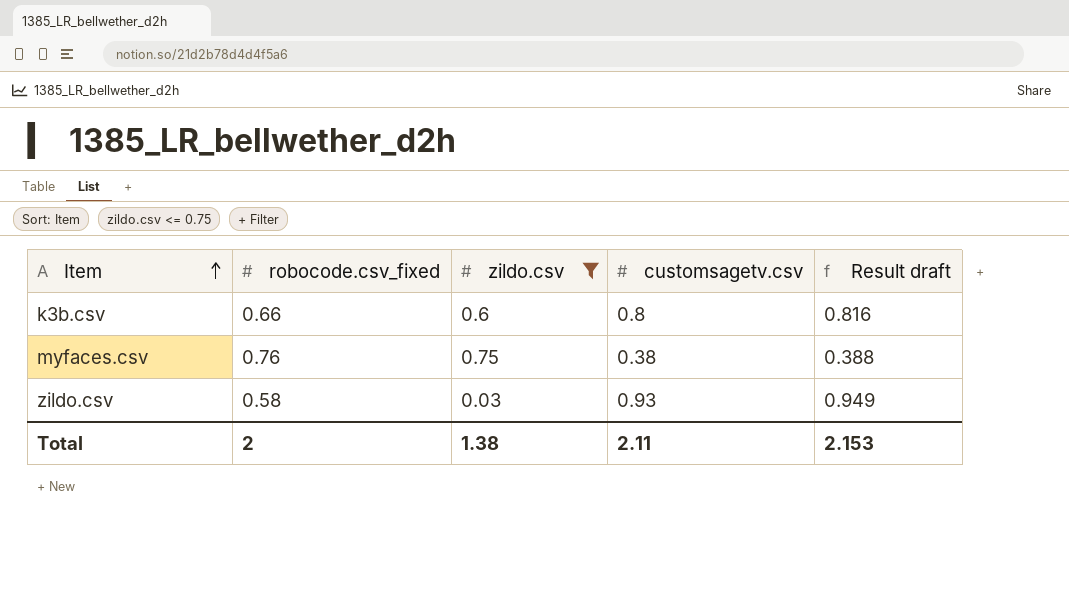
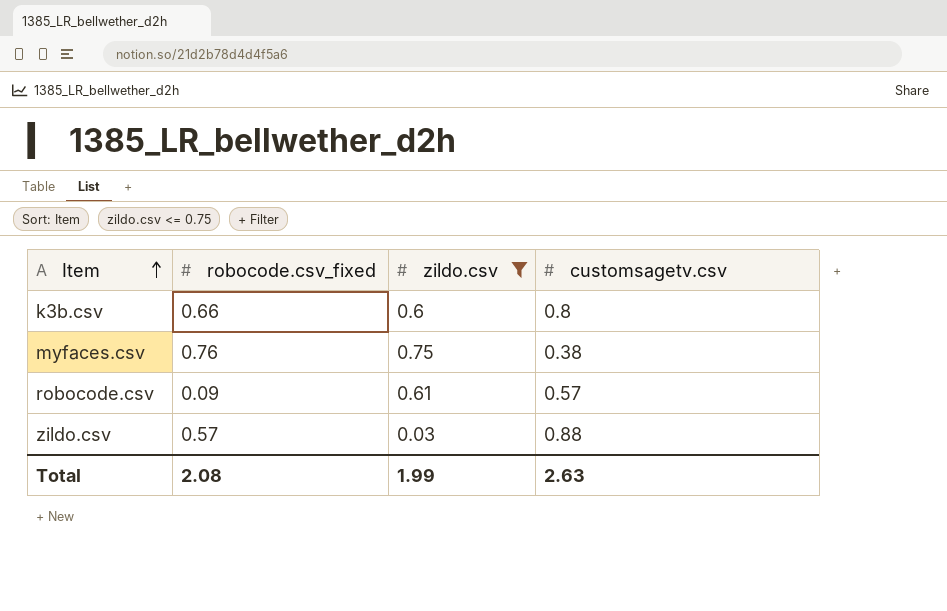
column Result draft | formula: [customsagetv.csv] * 1.02 -> none
row robocode.csv: none -> 0.09 | 0.61 | 0.57
zildo.csv | robocode.csv_fixed: 0.58 -> 0.57
zildo.csv | customsagetv.csv: 0.93 -> 0.88
Total | robocode.csv_fixed: 2 -> 2.08
Total | zildo.csv: 1.38 -> 1.99
Total | customsagetv.csv: 2.11 -> 2.63

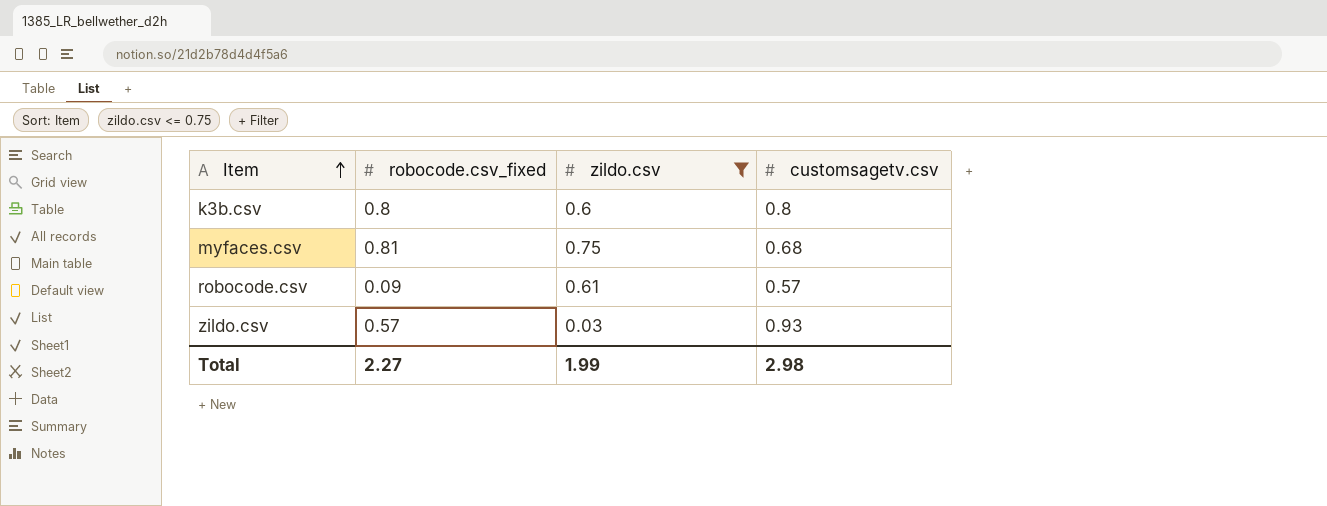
k3b.csv | robocode.csv_fixed: 0.66 -> 0.8
myfaces.csv | robocode.csv_fixed: 0.76 -> 0.81
myfaces.csv | customsagetv.csv: 0.38 -> 0.68
zildo.csv | customsagetv.csv: 0.88 -> 0.93
Total | robocode.csv_fixed: 2.08 -> 2.27
Total | customsagetv.csv: 2.63 -> 2.98

